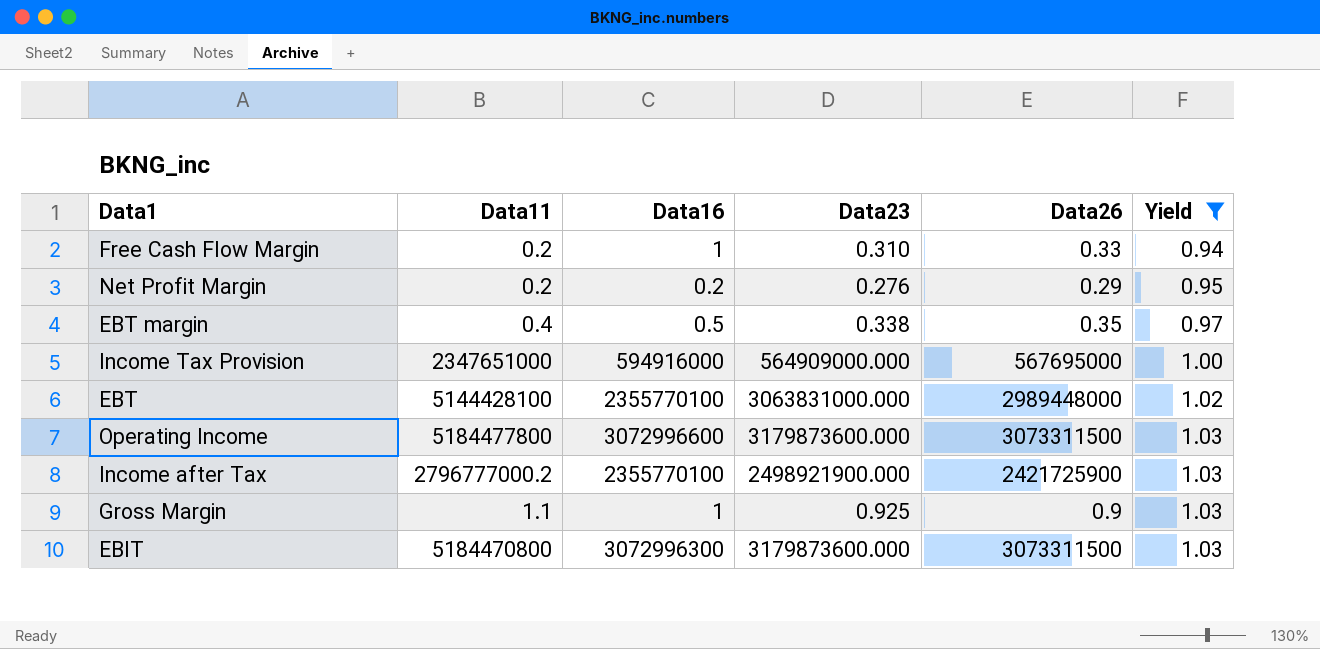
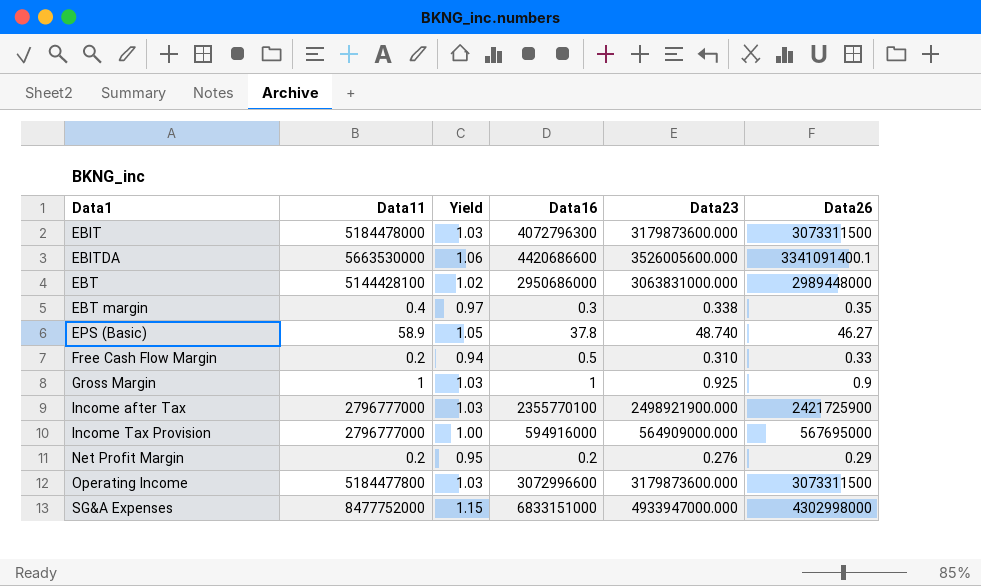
filter: Yield <= 1.03 -> none
row order: Yield ascending -> Data1 ascending
column Yield | position: 6 -> 3
EBIT | Data11: 5184470800 -> 5184478000
EBIT | Data16: 3072996300 -> 4072796300
EBT | Data16: 2355770100 -> 2950686000
EBT margin | Data16: 0.5 -> 0.3
Free Cash Flow Margin | Data16: 1 -> 0.5
Gross Margin | Data11: 1.1 -> 1
Income after Tax | Data11: 2796777000.2 -> 2796777000
Income Tax Provision | Data11: 2347651000 -> 2796777000

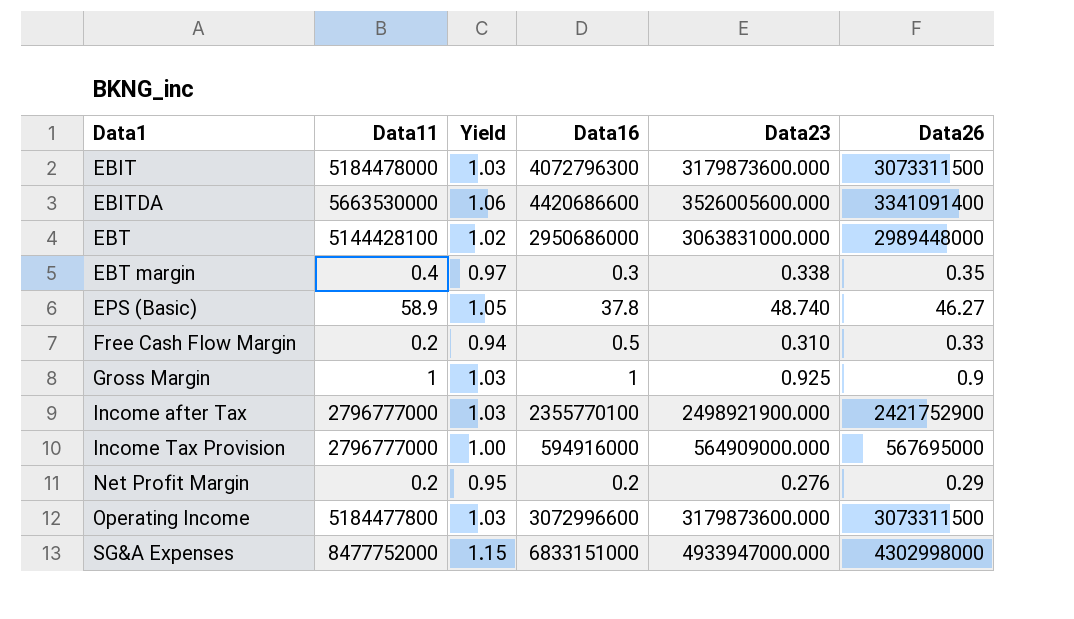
EBITDA | Data26: 3341091400.1 -> 3341091400
Income after Tax | Data26: 2421725900 -> 2421752900

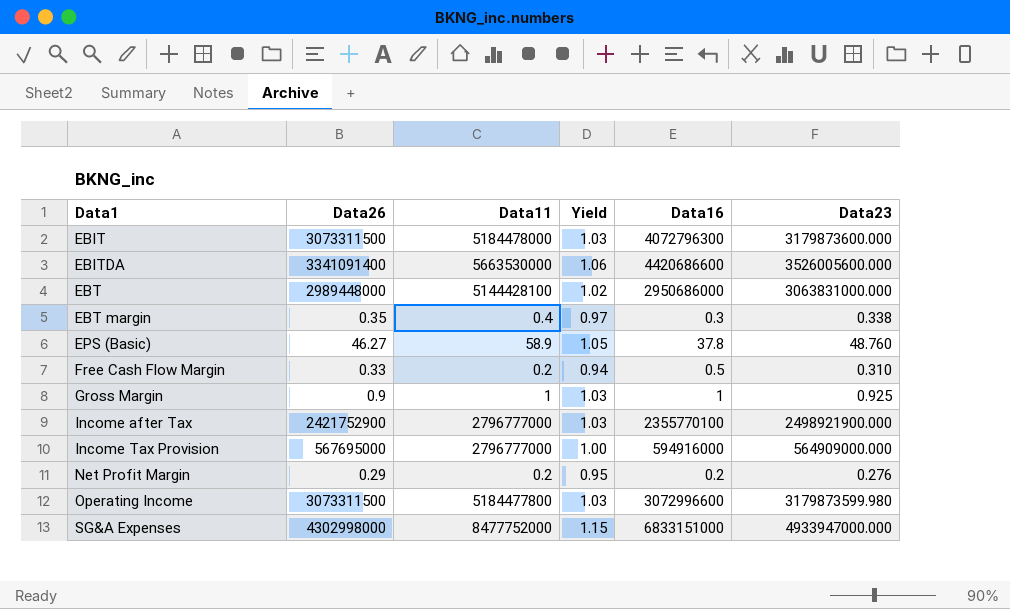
column Data26 | position: 6 -> 2
EPS (Basic) | Data23: 48.740 -> 48.760
Operating Income | Data23: 3179873600.000 -> 3179873599.980

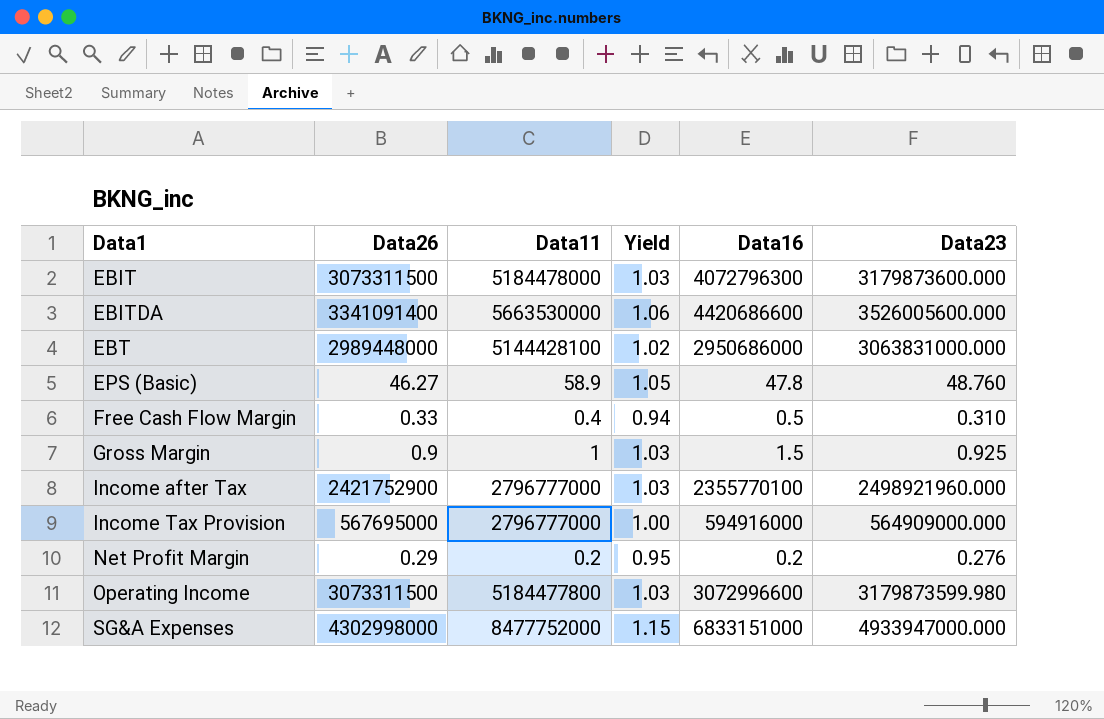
row EBT margin: 0.35 | 0.4 | 0.97 | 0.3 | 0.338 -> none
EPS (Basic) | Data16: 37.8 -> 47.8
Free Cash Flow Margin | Data11: 0.2 -> 0.4
Gross Margin | Data16: 1 -> 1.5
Income after Tax | Data23: 2498921900.000 -> 2498921960.000

